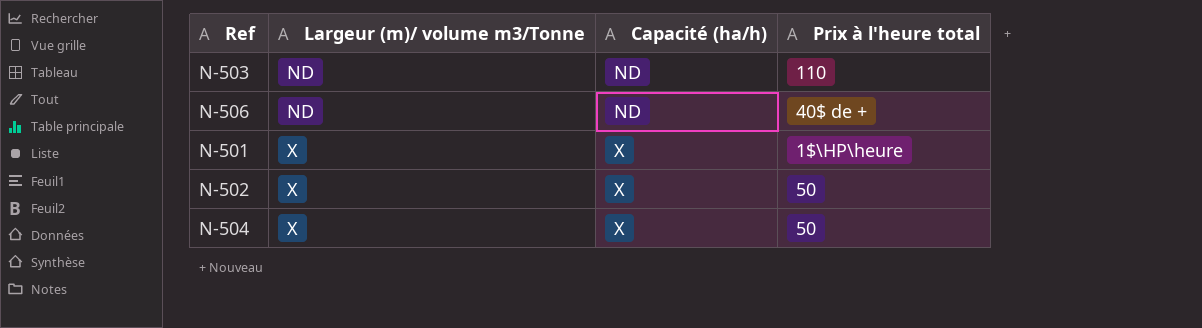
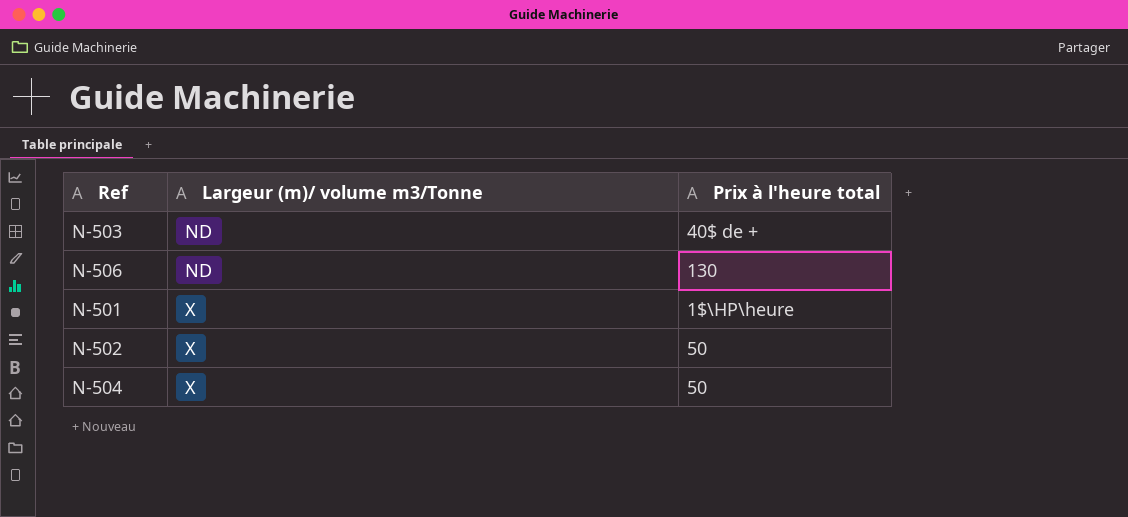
column Capacité (ha/h) | position: 3 -> none
N-503 | Prix à l'heure total: 110 -> 40$ de +
N-506 | Prix à l'heure total: 40$ de + -> 130

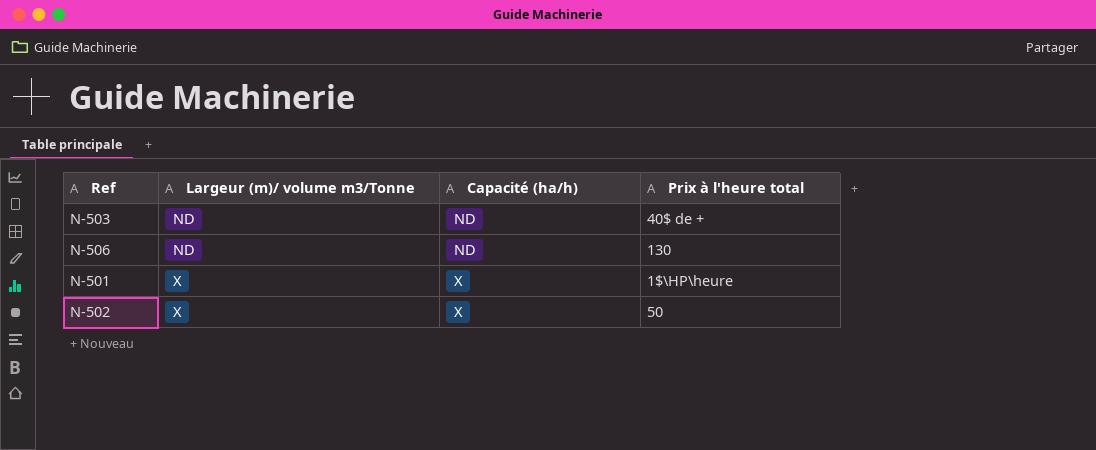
column Capacité (ha/h) | position: none -> 3
row N-504: X | 50 -> none

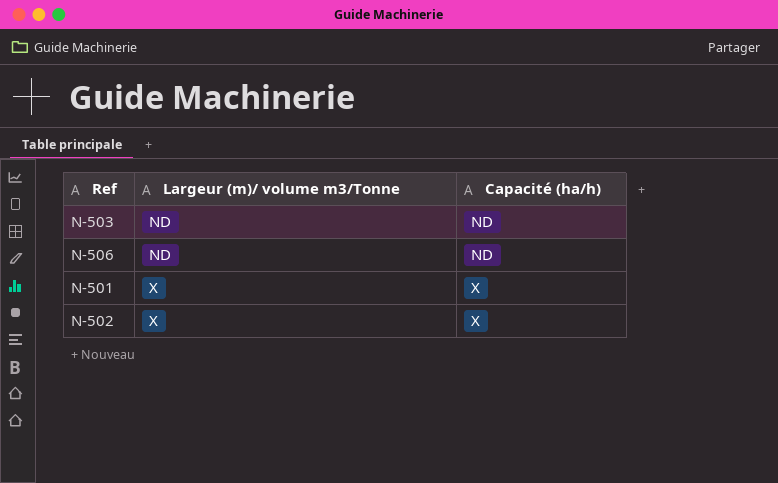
column Prix à l'heure total | position: 4 -> none

